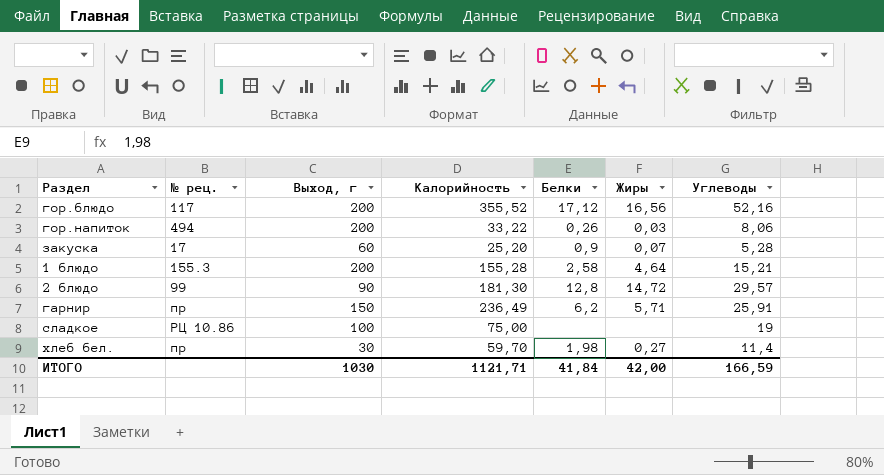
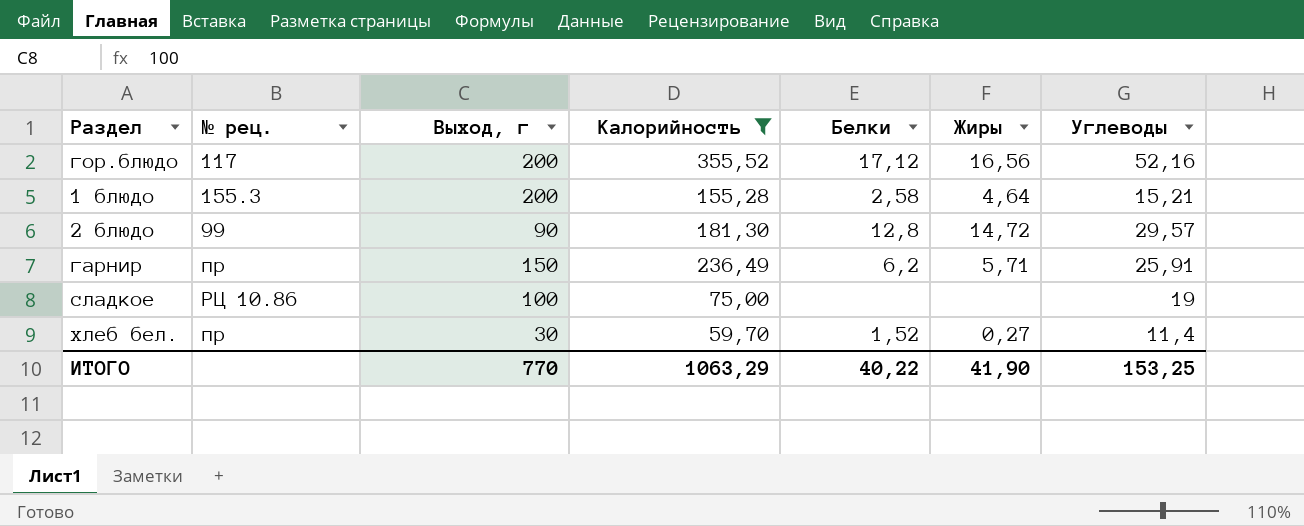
filter: none -> Калорийность >= 59,70
хлеб бел. | Белки: 1,98 -> 1,52
ИТОГО | Выход, г: 1030 -> 770
ИТОГО | Калорийность: 1121,71 -> 1063,29
ИТОГО | Белки: 41,84 -> 40,22
ИТОГО | Жиры: 42,00 -> 41,90
ИТОГО | Углеводы: 166,59 -> 153,25

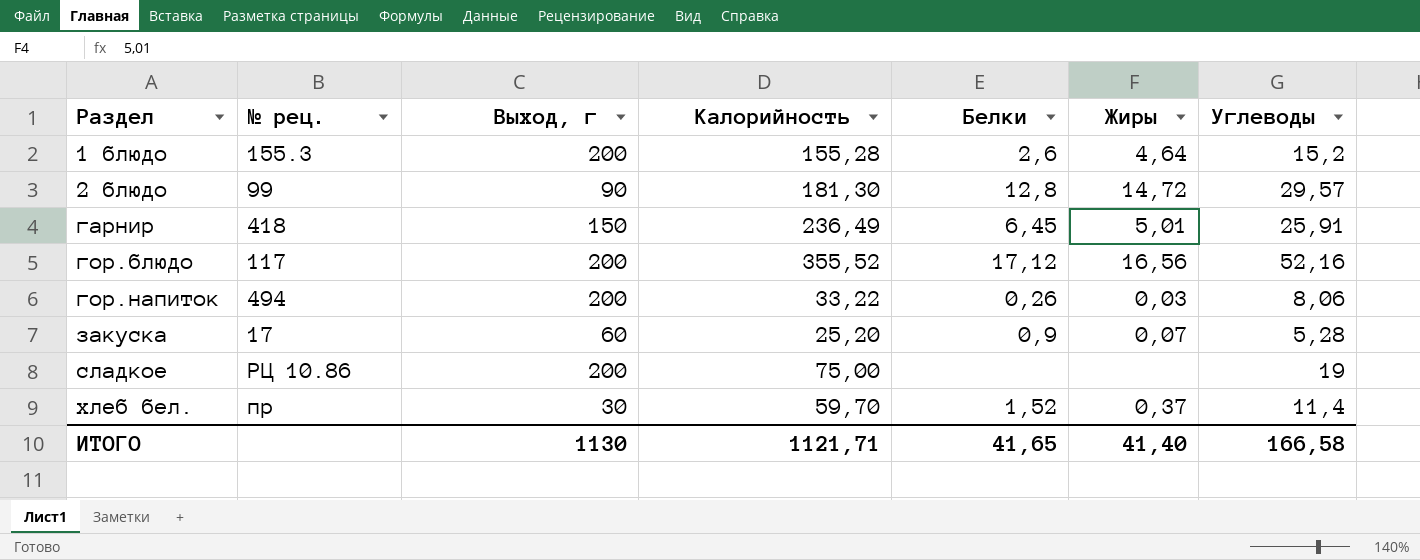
filter: Калорийность >= 59,70 -> none
row order: none -> Раздел ascending
1 блюдо | Белки: 2,58 -> 2,6
1 блюдо | Углеводы: 15,21 -> 15,2
гарнир | № рец.: пр -> 418
гарнир | Белки: 6,2 -> 6,45
гарнир | Жиры: 5,71 -> 5,01
сладкое | Выход, г: 100 -> 200
хлеб бел. | Жиры: 0,27 -> 0,37
ИТОГО | Выход, г: 770 -> 1130
ИТОГО | Калорийность: 1063,29 -> 1121,71
ИТОГО | Белки: 40,22 -> 41,65
ИТОГО | Жиры: 41,90 -> 41,40
ИТОГО | Углеводы: 153,25 -> 166,58

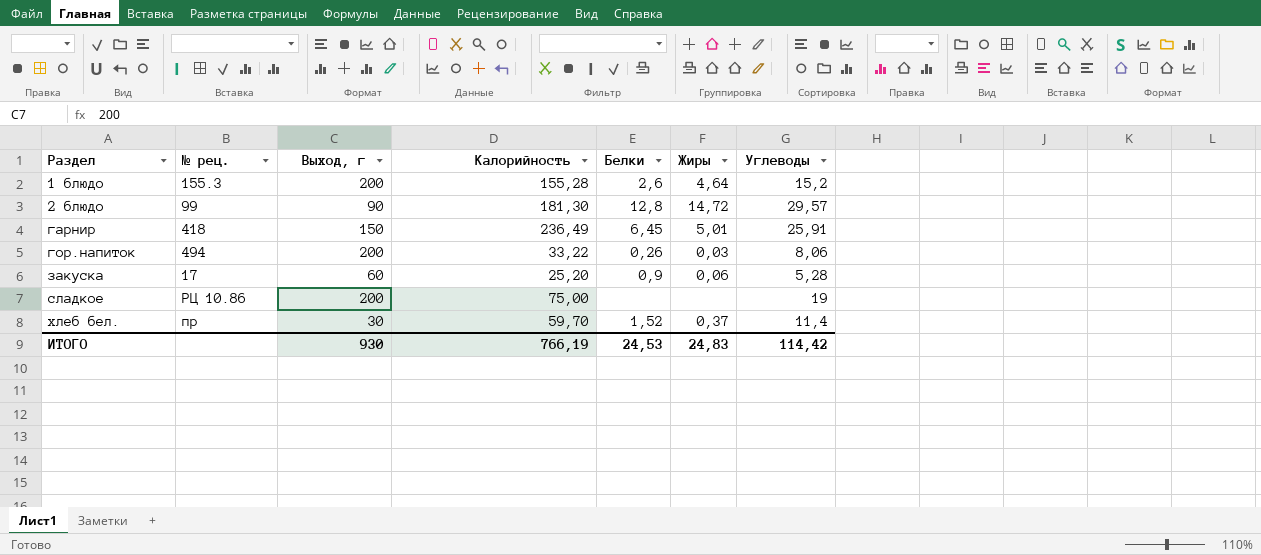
row гор.блюдо: 117 | 200 | 355,52 | 17,12 | 16,56 | 52,16 -> none
закуска | Жиры: 0,07 -> 0,06
ИТОГО | Выход, г: 1130 -> 930
ИТОГО | Калорийность: 1121,71 -> 766,19
ИТОГО | Белки: 41,65 -> 24,53
ИТОГО | Жиры: 41,40 -> 24,83
ИТОГО | Углеводы: 166,58 -> 114,42

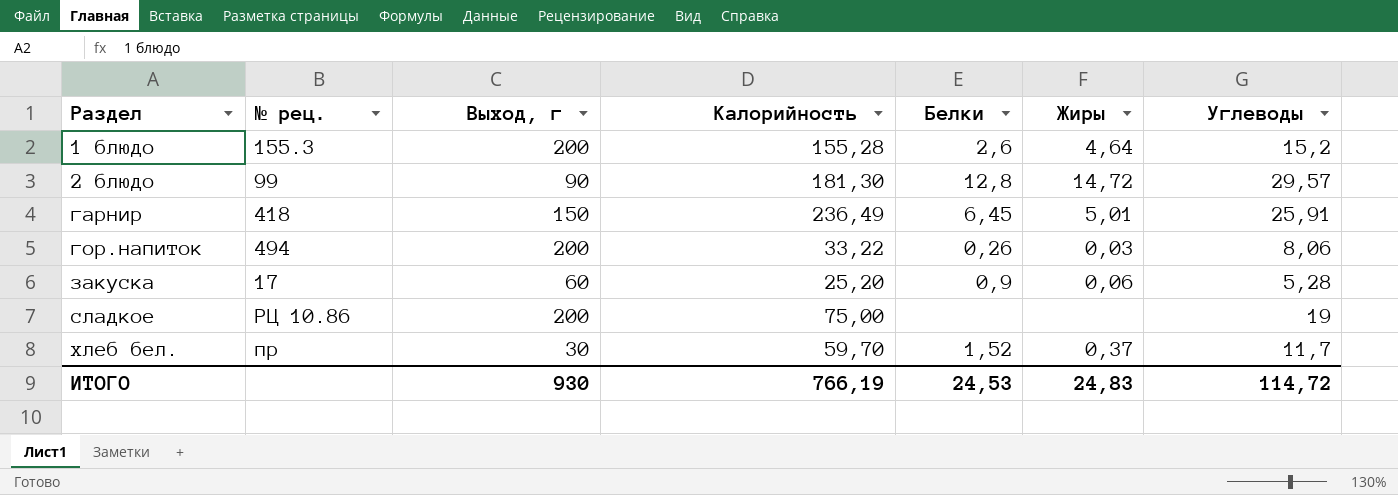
хлеб бел. | Углеводы: 11,4 -> 11,7
ИТОГО | Углеводы: 114,42 -> 114,72

